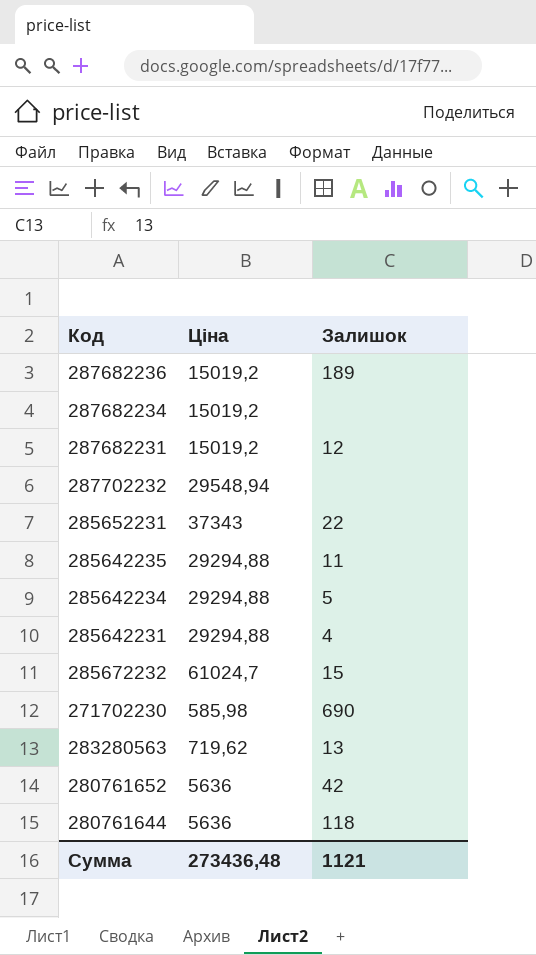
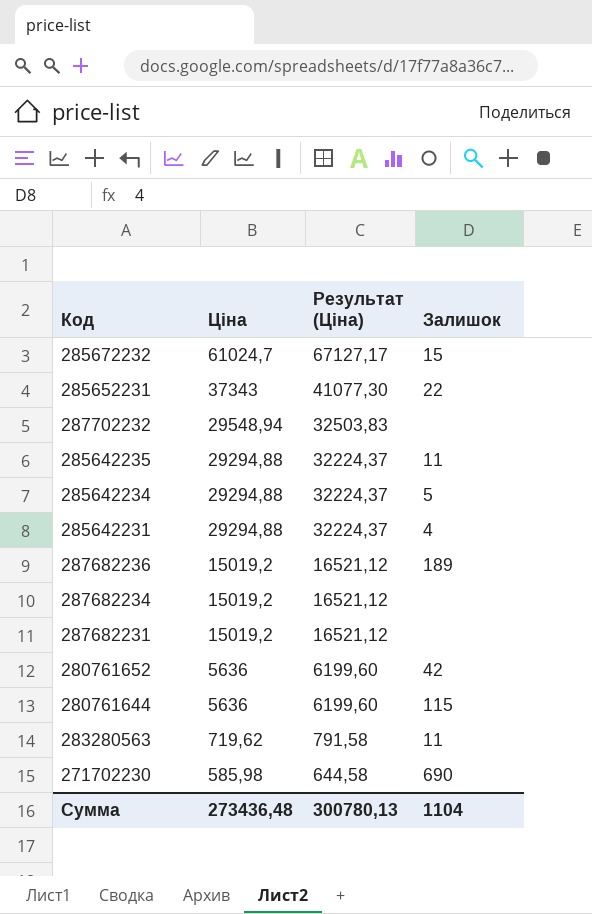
row order: none -> Ціна descending
column Результат (Ціна) | formula: none -> [Ціна] * 1,1
287682231 | Залишок: 12 -> none
280761644 | Залишок: 118 -> 115
283280563 | Залишок: 13 -> 11
Сумма | Залишок: 1121 -> 1104

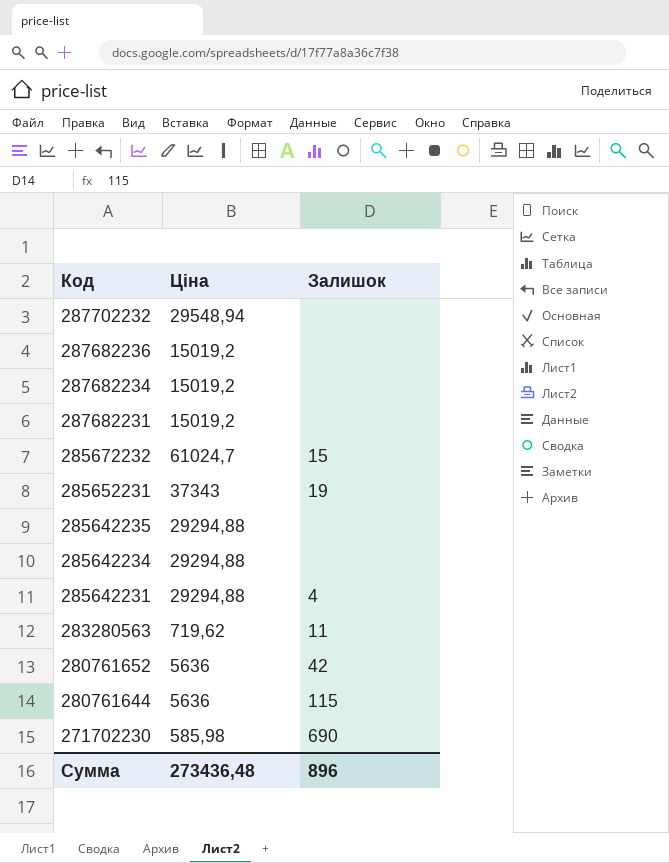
row order: Ціна descending -> Код descending
column Результат (Ціна) | formula: [Ціна] * 1,1 -> none
287682236 | Залишок: 189 -> none
285652231 | Залишок: 22 -> 19
285642235 | Залишок: 11 -> none
285642234 | Залишок: 5 -> none
Сумма | Залишок: 1104 -> 896

